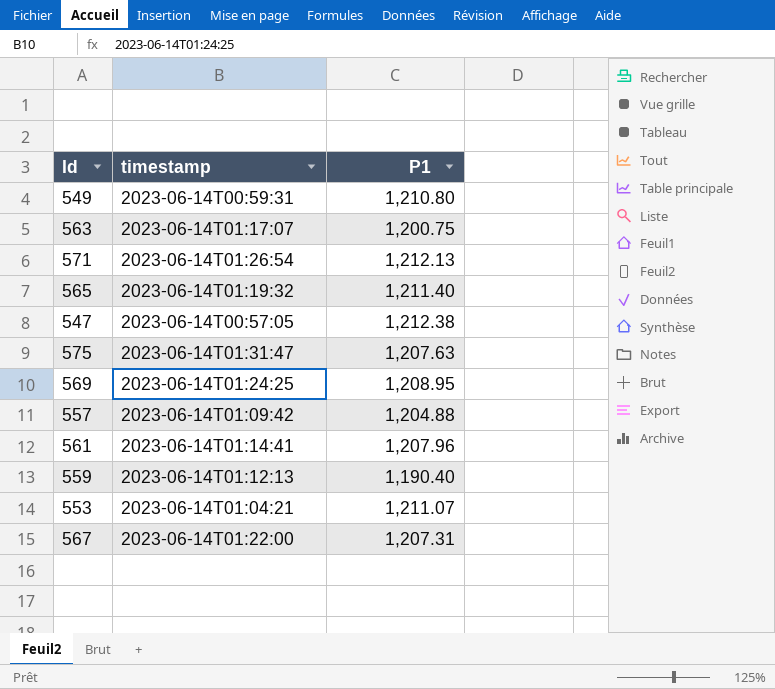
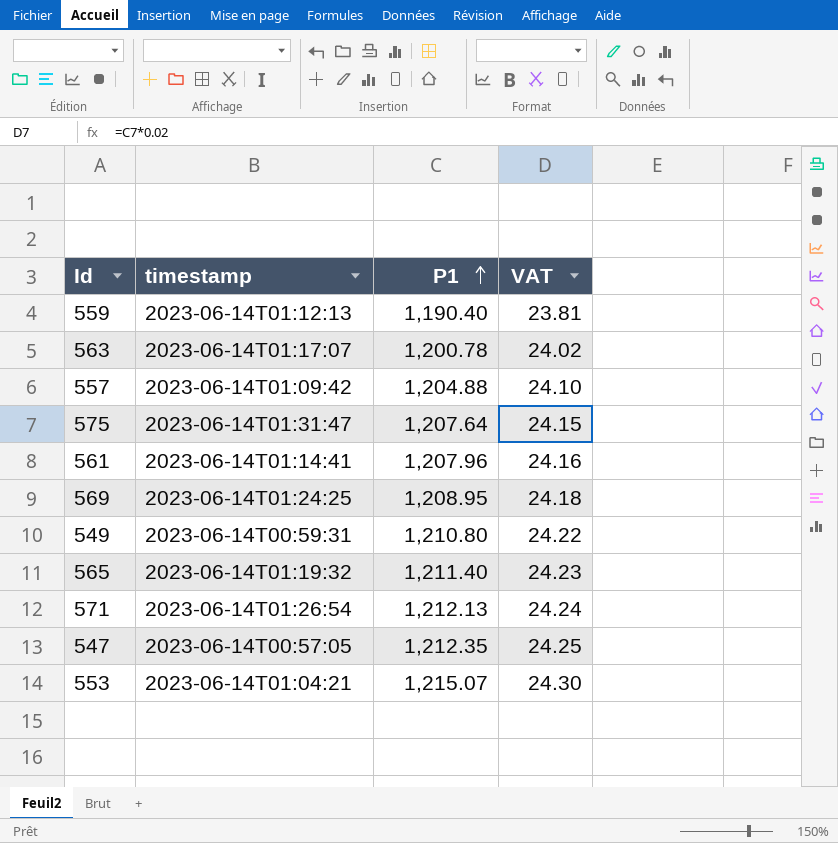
row order: none -> P1 ascending
column VAT | formula: none -> [P1] * 0.02
row 567: 2023-06-14T01:22:00 | 1,207.31 -> none
563 | P1: 1,200.75 -> 1,200.78
575 | P1: 1,207.63 -> 1,207.64
547 | P1: 1,212.38 -> 1,212.35
553 | P1: 1,211.07 -> 1,215.07

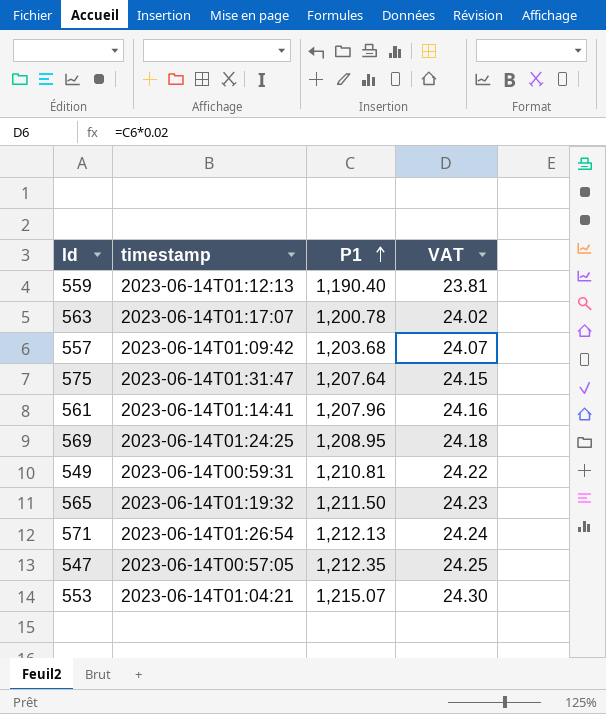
557 | P1: 1,204.88 -> 1,203.68
557 | VAT: 24.10 -> 24.07
549 | P1: 1,210.80 -> 1,210.81
565 | P1: 1,211.40 -> 1,211.50

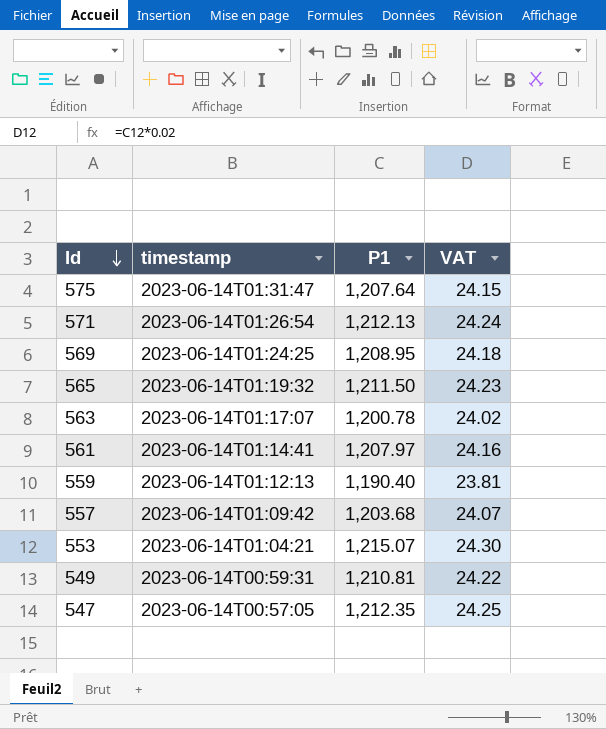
row order: P1 ascending -> Id descending
561 | P1: 1,207.96 -> 1,207.97

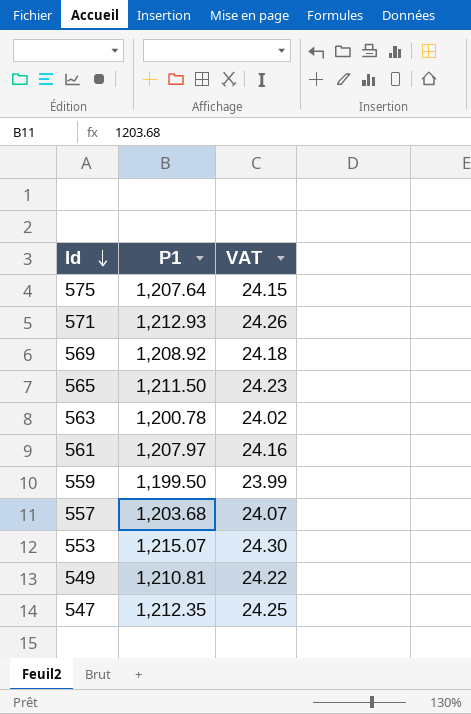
column timestamp | position: 2 -> none
571 | P1: 1,212.13 -> 1,212.93
571 | VAT: 24.24 -> 24.26
569 | P1: 1,208.95 -> 1,208.92
559 | P1: 1,190.40 -> 1,199.50
559 | VAT: 23.81 -> 23.99

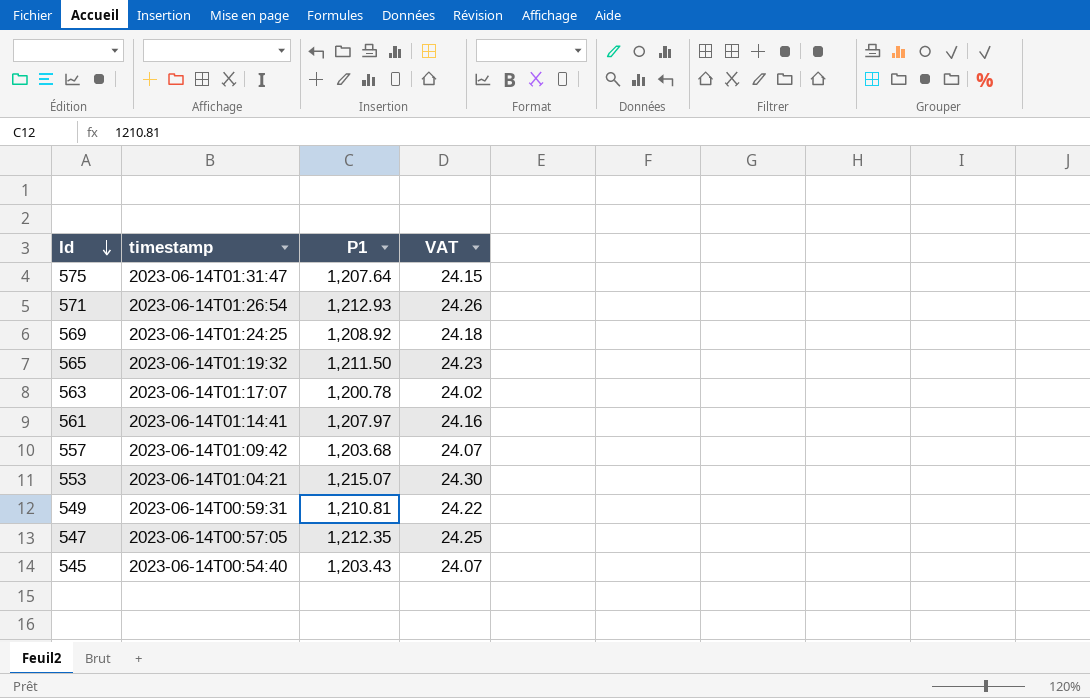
column timestamp | position: none -> 2
row 559: 1,199.50 | 23.99 -> none
row 545: none -> 2023-06-14T00:54:40 | 1,203.43 | 24.07

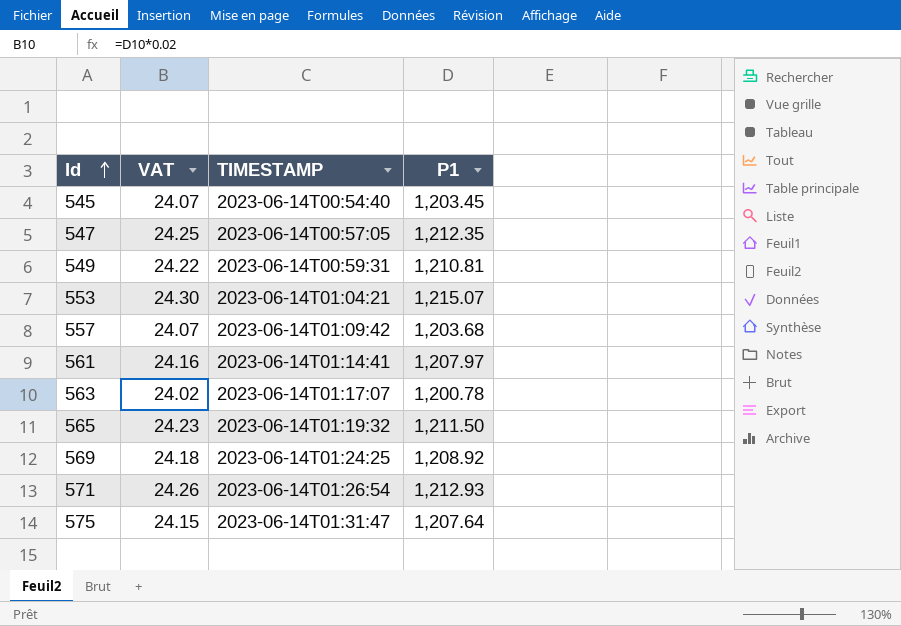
row order: Id descending -> Id ascending
column VAT | position: 4 -> 2
column name: timestamp -> TIMESTAMP
545 | P1: 1,203.43 -> 1,203.45

